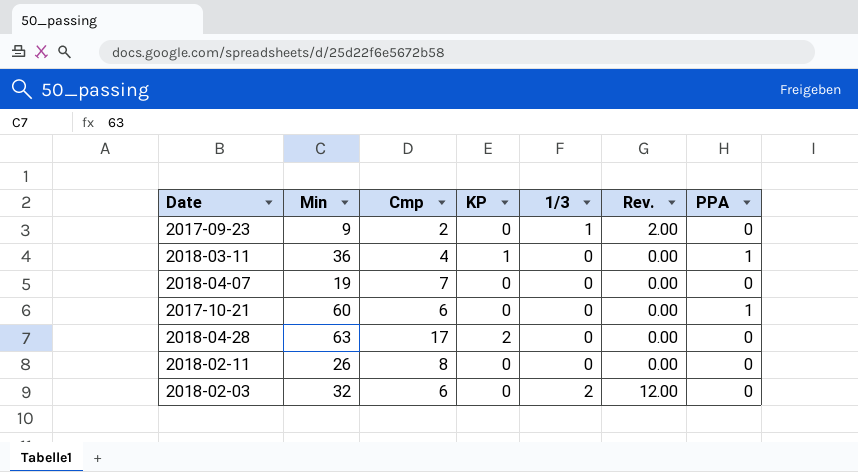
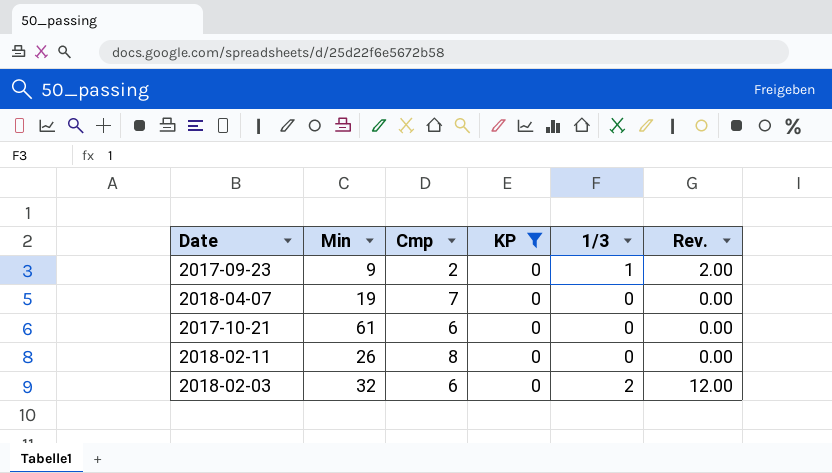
filter: none -> KP = 0
column PPA | position: 7 -> none
2017-10-21 | Min: 60 -> 61

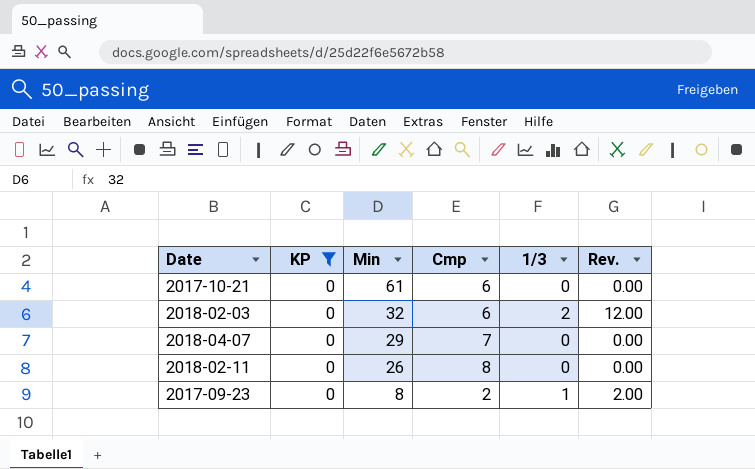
row order: none -> Min descending
column KP | position: 4 -> 2
2018-04-07 | Min: 19 -> 29
2017-09-23 | Min: 9 -> 8

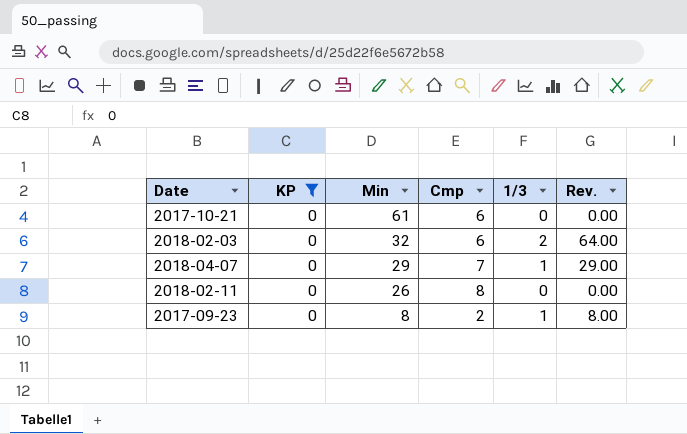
column Rev. | formula: [Cmp] * [1/3] -> [Min] * [1/3]
2018-04-07 | 1/3: 0 -> 1

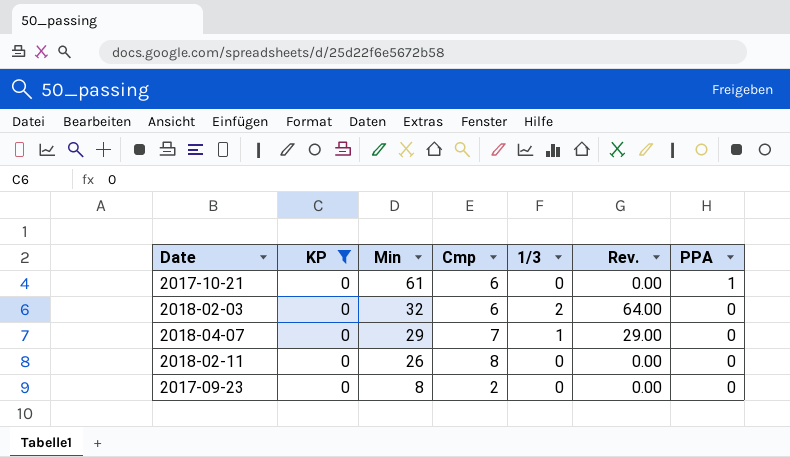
column PPA | position: none -> 7
2017-09-23 | 1/3: 1 -> 0
2017-09-23 | Rev.: 8.00 -> 0.00

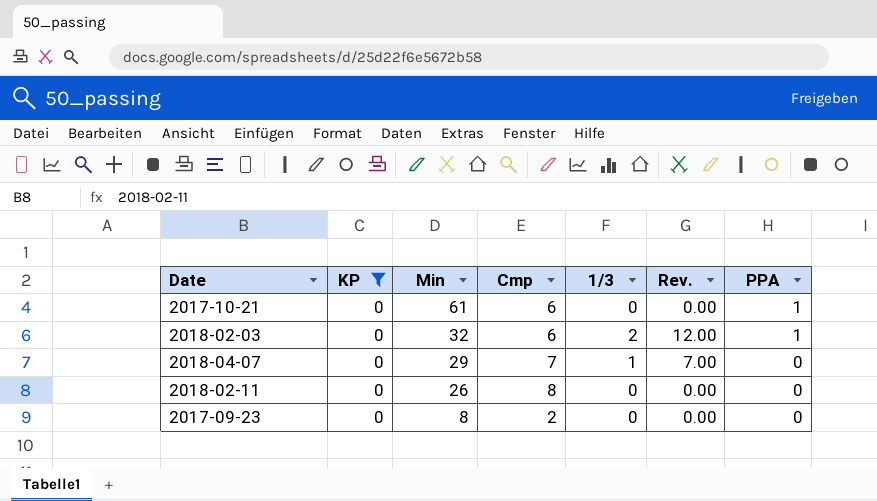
column Rev. | formula: [Min] * [1/3] -> [Cmp] * [1/3]
2018-02-03 | PPA: 0 -> 1

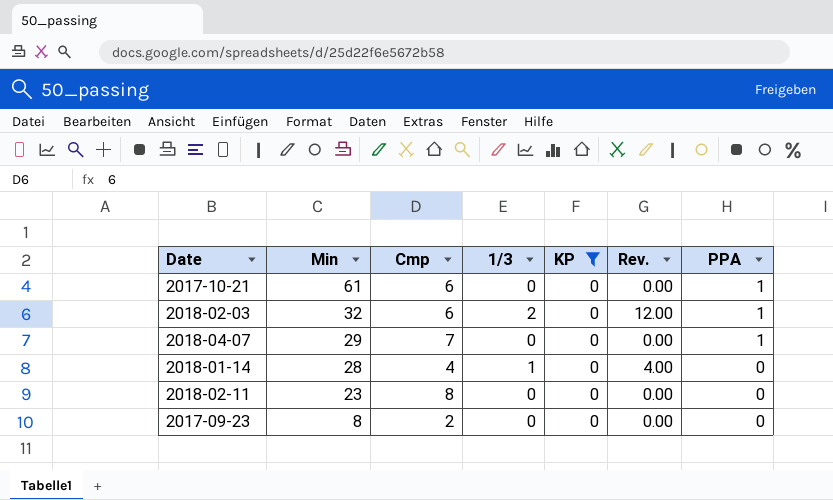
column KP | position: 2 -> 5
2018-04-07 | 1/3: 1 -> 0
2018-04-07 | Rev.: 7.00 -> 0.00
2018-04-07 | PPA: 0 -> 1
row 2018-01-14: none -> 28 | 4 | 1 | 0 | 4.00 | 0
2018-02-11 | Min: 26 -> 23

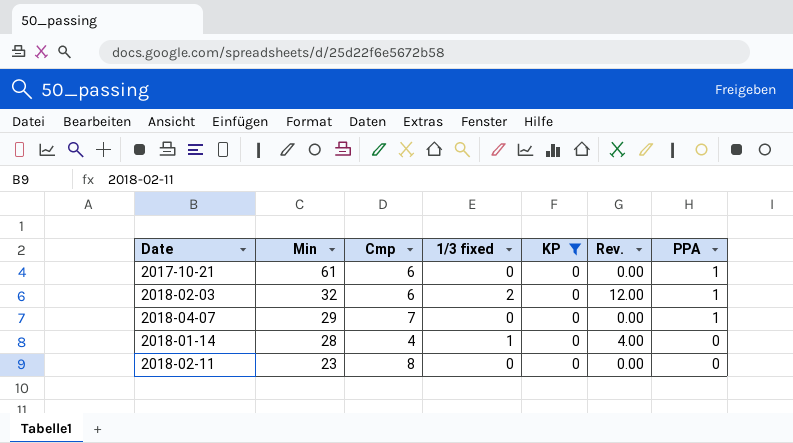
column name: 1/3 -> 1/3 fixed
row 2017-09-23: 8 | 2 | 0 | 0 | 0.00 | 0 -> none

